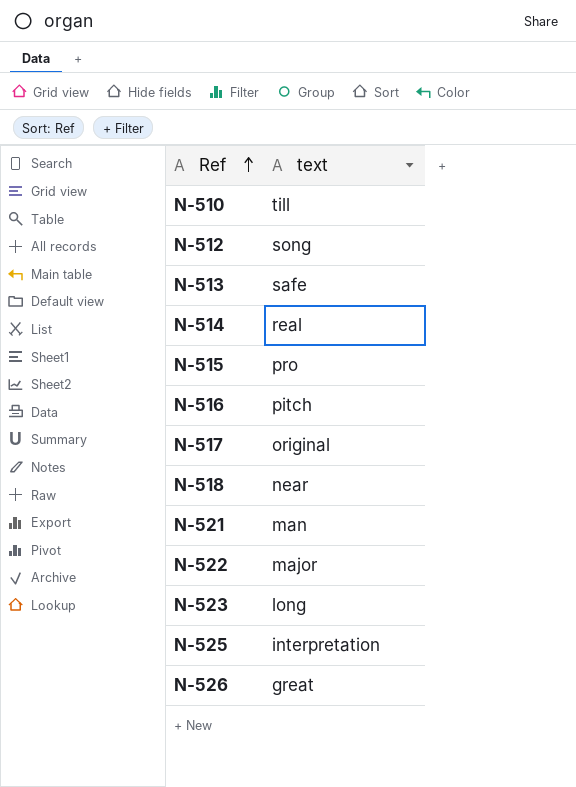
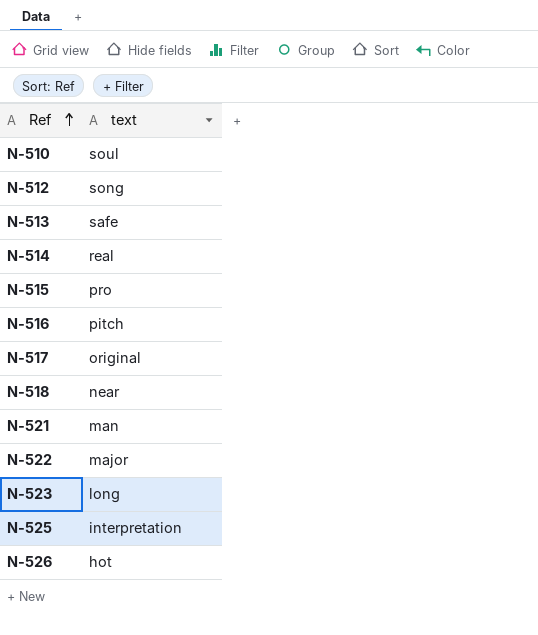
N-510 | text: till -> soul
N-526 | text: great -> hot

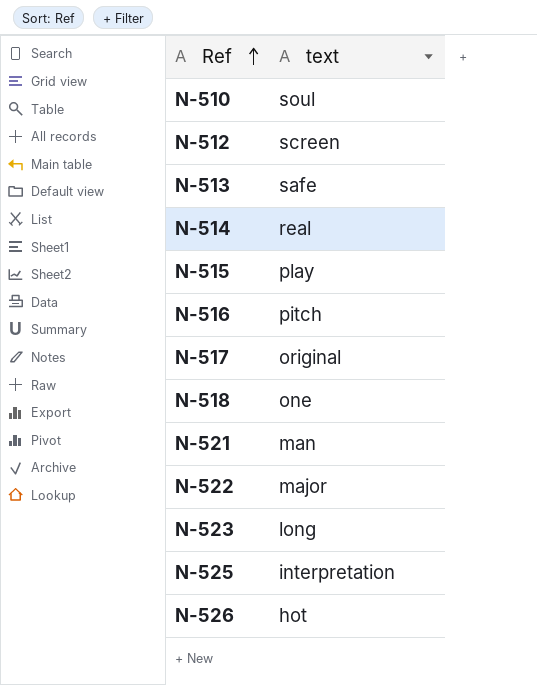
N-512 | text: song -> screen
N-515 | text: pro -> play
N-518 | text: near -> one

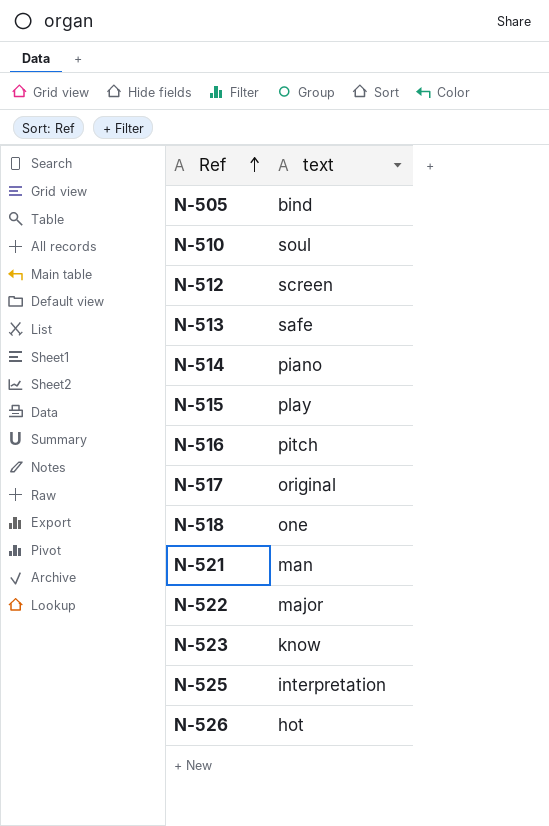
row N-505: none -> bind
N-514 | text: real -> piano
N-523 | text: long -> know

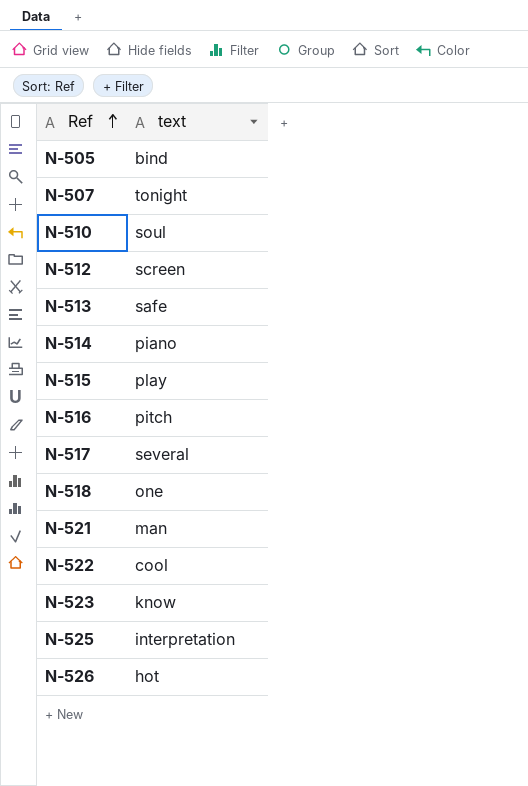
row N-507: none -> tonight
N-517 | text: original -> several
N-522 | text: major -> cool

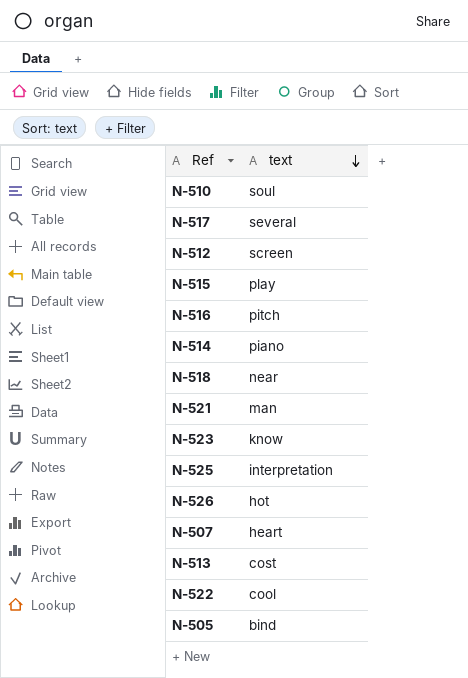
row order: Ref ascending -> text descending
N-518 | text: one -> near
N-507 | text: tonight -> heart
N-513 | text: safe -> cost

